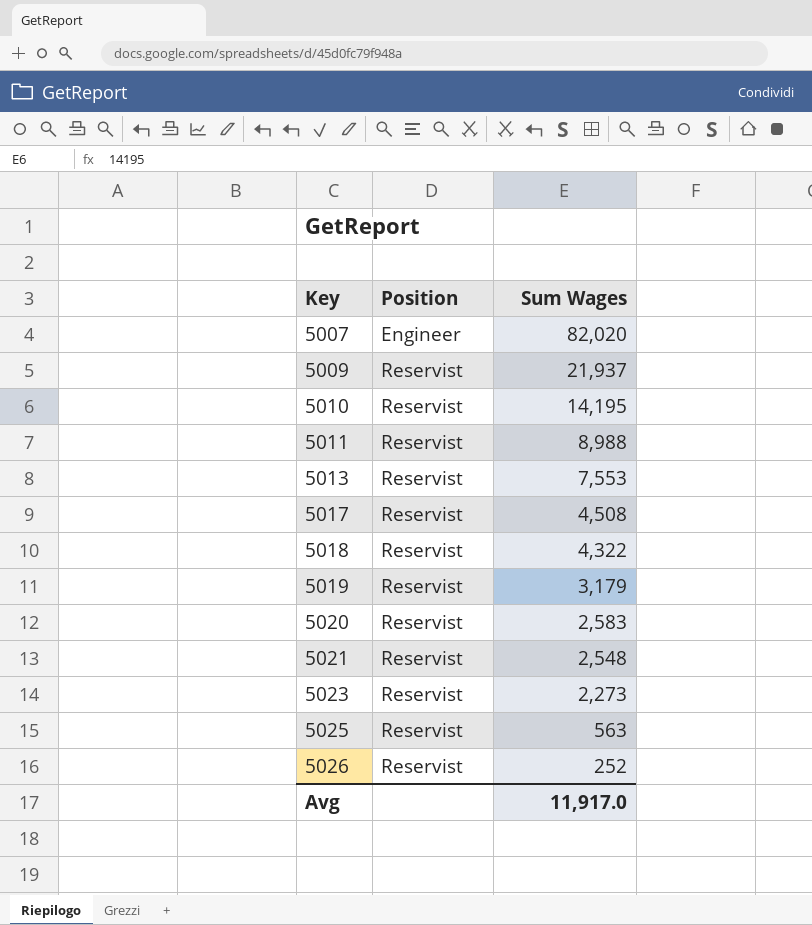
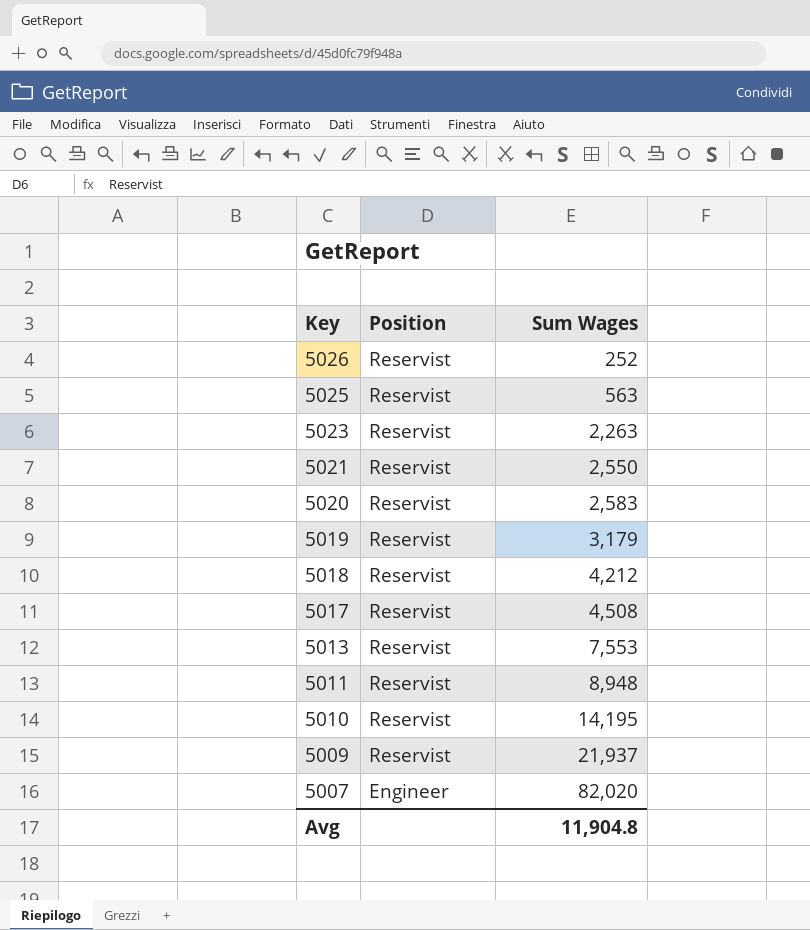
row order: Key ascending -> Key descending
5023 | Sum Wages: 2,273 -> 2,263
5021 | Sum Wages: 2,548 -> 2,550
5018 | Sum Wages: 4,322 -> 4,212
5011 | Sum Wages: 8,988 -> 8,948
Avg | Sum Wages: 11,917.0 -> 11,904.8

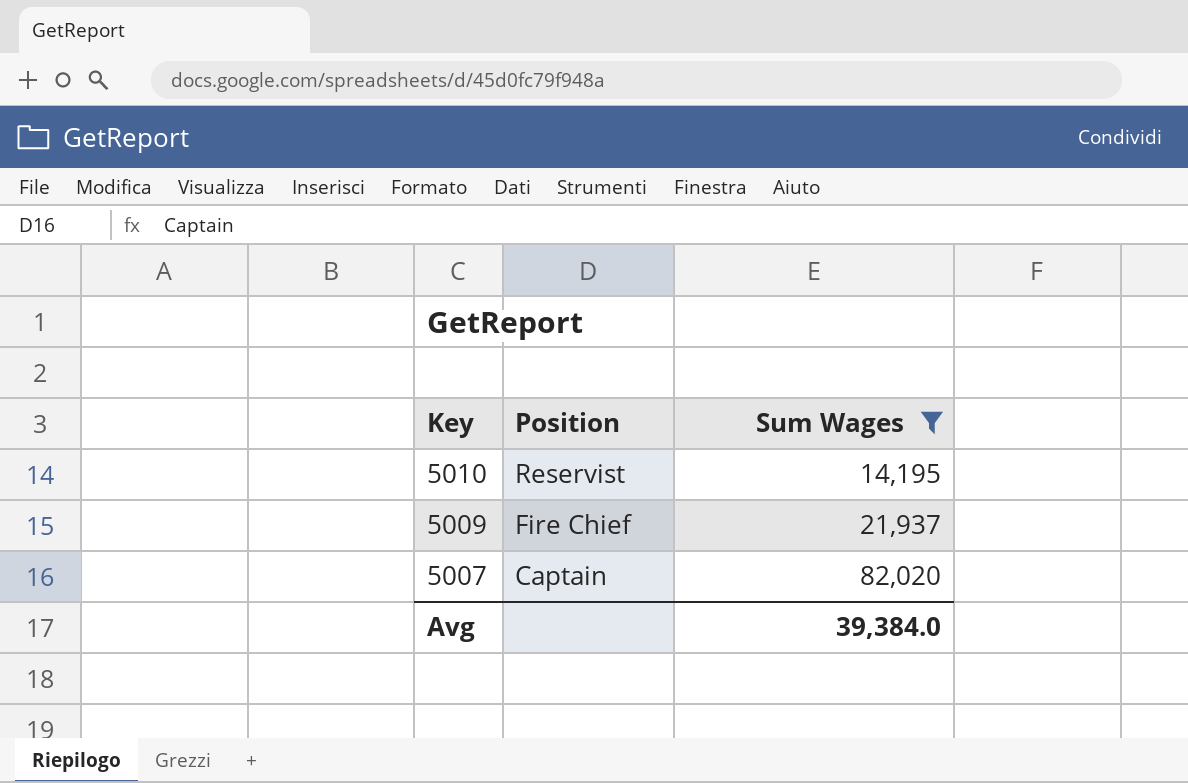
filter: none -> Sum Wages >= 14,195
5009 | Position: Reservist -> Fire Chief
5007 | Position: Engineer -> Captain
Avg | Sum Wages: 11,904.8 -> 39,384.0

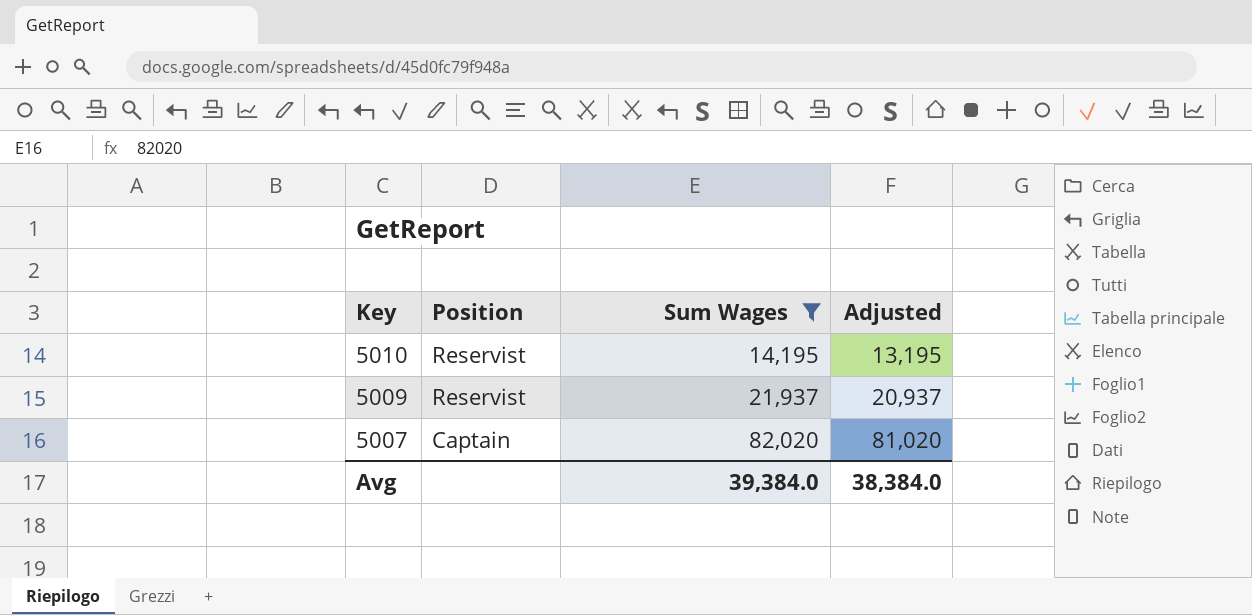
column Adjusted | formula: none -> [Sum Wages] - 1000
5009 | Position: Fire Chief -> Reservist

